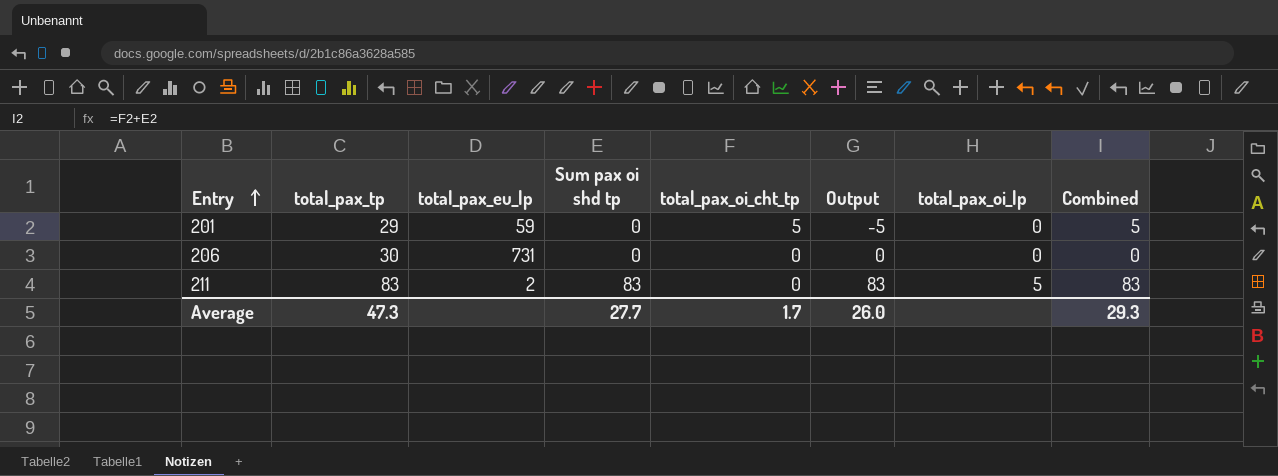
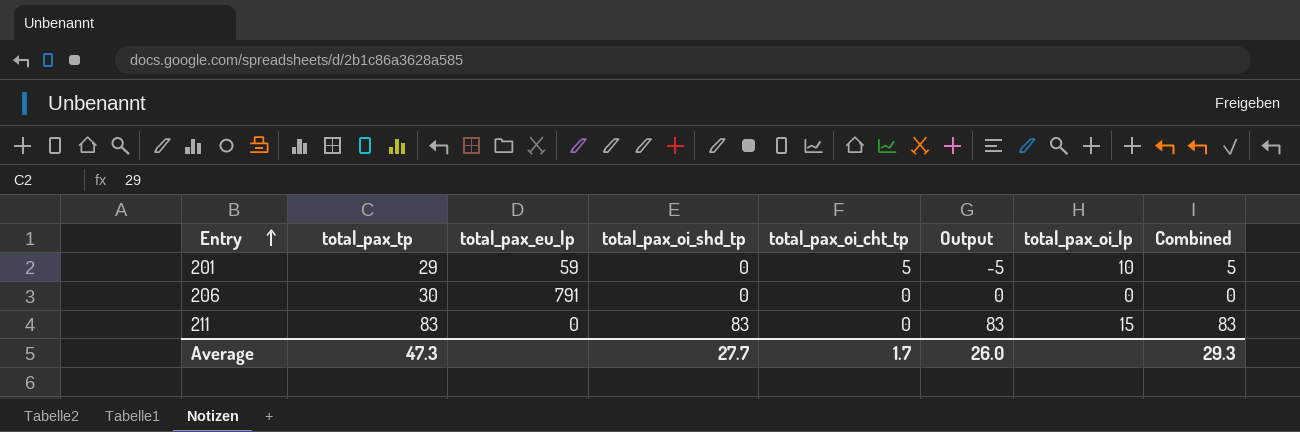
column name: Sum pax oi shd tp -> total_pax_oi_shd_tp
201 | total_pax_oi_lp: 0 -> 10
206 | total_pax_eu_lp: 731 -> 791
211 | total_pax_eu_lp: 2 -> 0
211 | total_pax_oi_lp: 5 -> 15

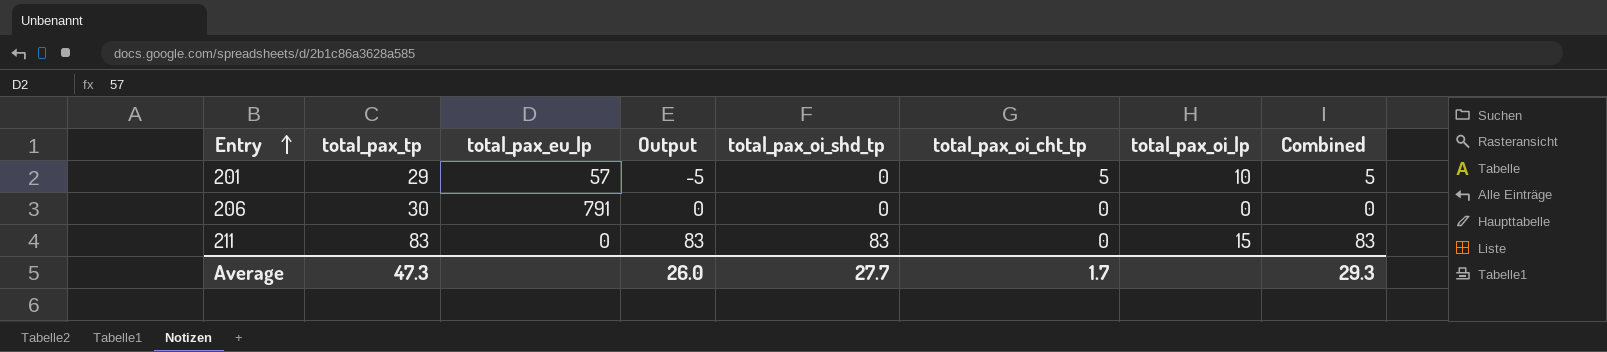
column Output | position: 6 -> 4
201 | total_pax_eu_lp: 59 -> 57

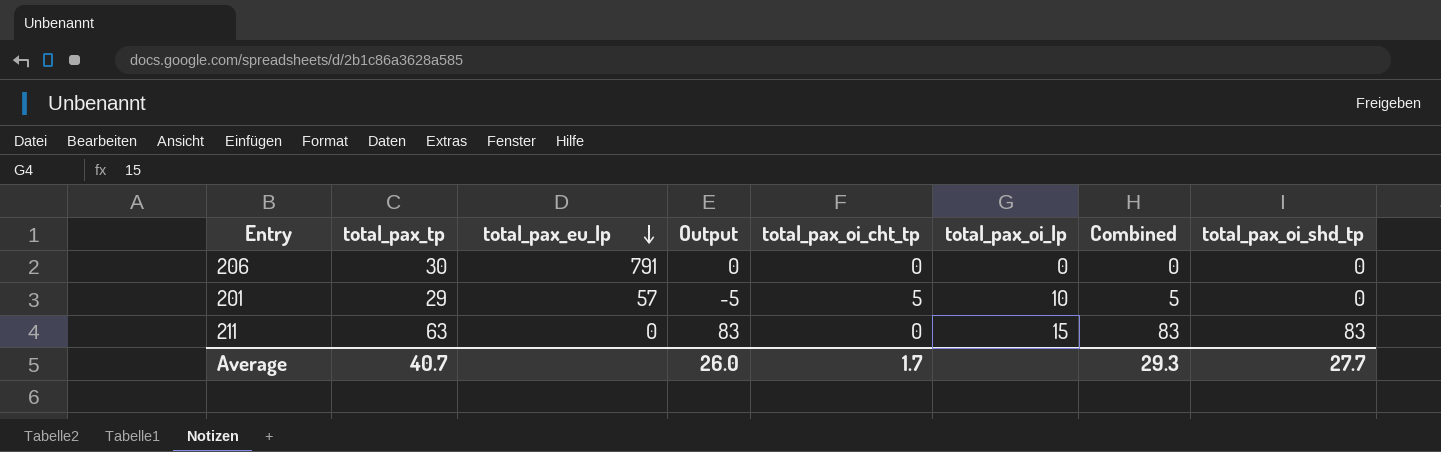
row order: Entry ascending -> total_pax_eu_lp descending
column total_pax_oi_shd_tp | position: 5 -> 8
211 | total_pax_tp: 83 -> 63
Average | total_pax_tp: 47.3 -> 40.7

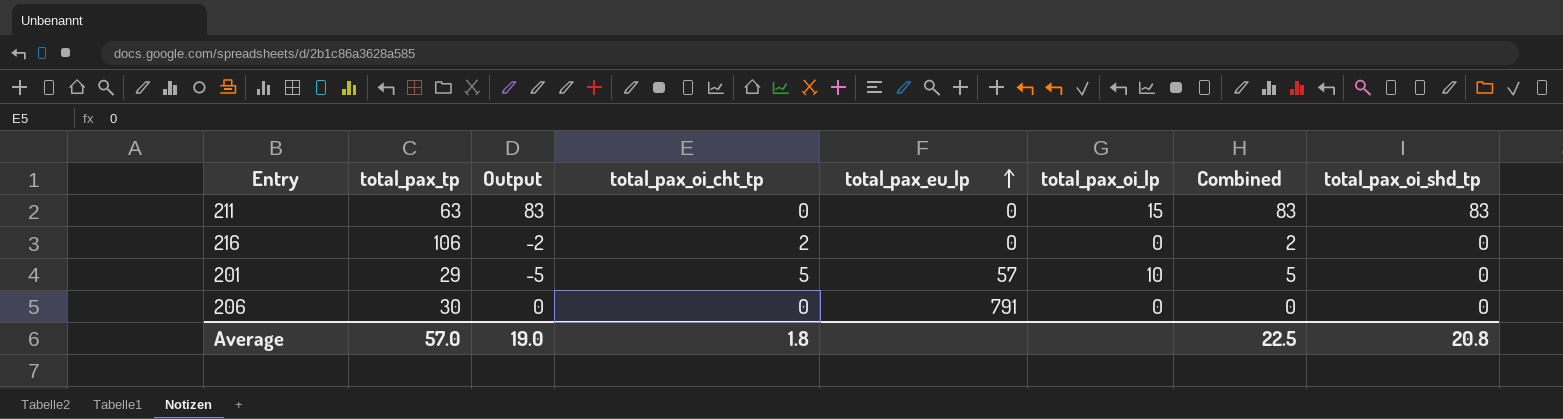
row order: total_pax_eu_lp descending -> total_pax_eu_lp ascending
column total_pax_eu_lp | position: 3 -> 5
row 216: none -> 106 | -2 | 2 | 0 | 0 | 2 | 0
Average | total_pax_tp: 40.7 -> 57.0
Average | Output: 26.0 -> 19.0
Average | total_pax_oi_cht_tp: 1.7 -> 1.8
Average | Combined: 29.3 -> 22.5
Average | total_pax_oi_shd_tp: 27.7 -> 20.8

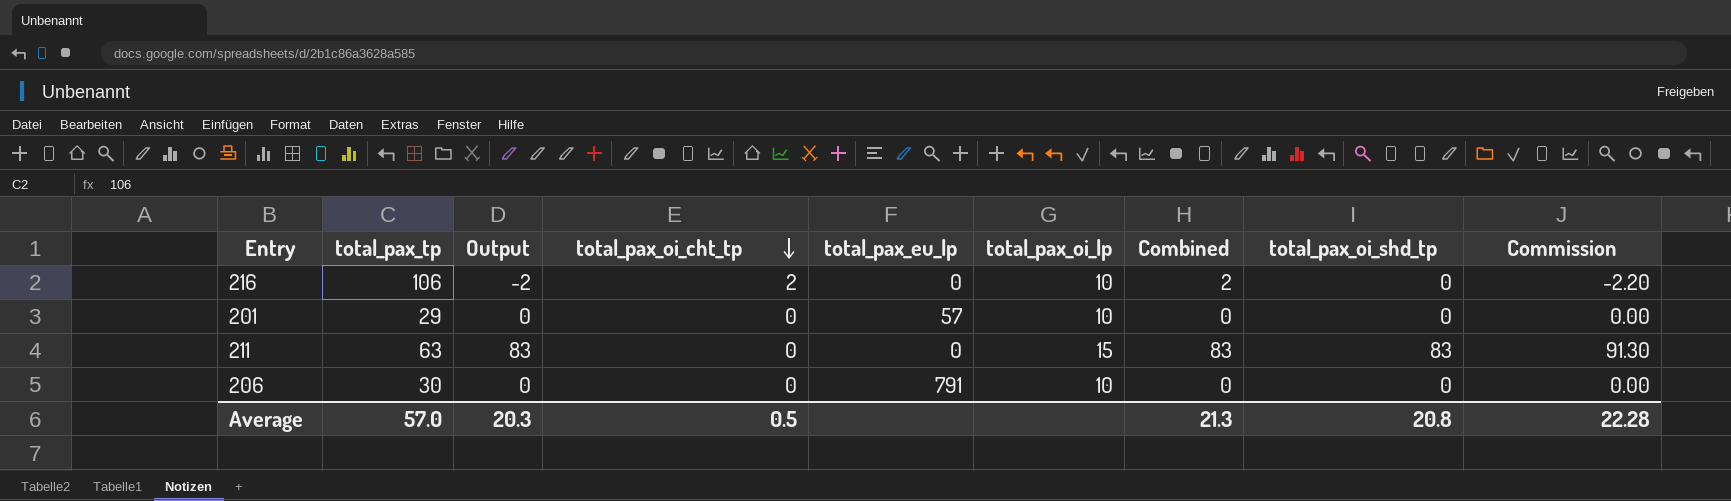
row order: total_pax_eu_lp ascending -> total_pax_oi_cht_tp descending
column Commission | formula: none -> [Output] * 1.1
216 | total_pax_oi_lp: 0 -> 10
201 | Output: -5 -> 0
201 | total_pax_oi_cht_tp: 5 -> 0
201 | Combined: 5 -> 0
206 | total_pax_oi_lp: 0 -> 10
Average | Output: 19.0 -> 20.3
Average | total_pax_oi_cht_tp: 1.8 -> 0.5
Average | Combined: 22.5 -> 21.3

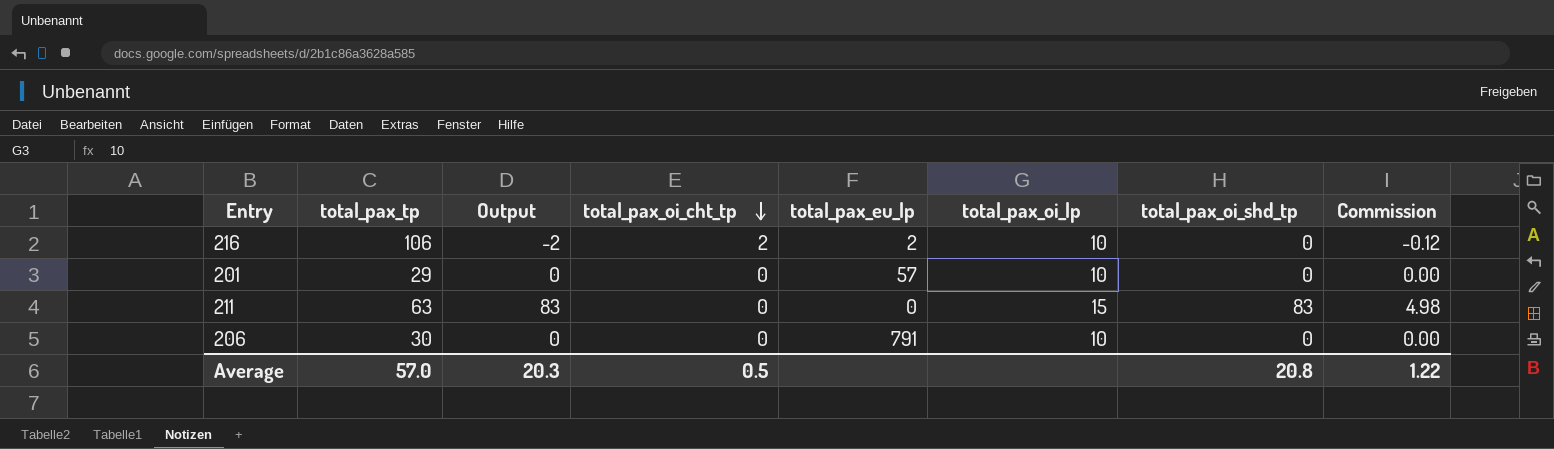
column Combined | formula: [total_pax_oi_cht_tp] + [total_pax_oi_shd_tp] -> none
column Commission | formula: [Output] * 1.1 -> [Output] * 0.06
216 | total_pax_eu_lp: 0 -> 2
Average | Commission: 22.28 -> 1.22

